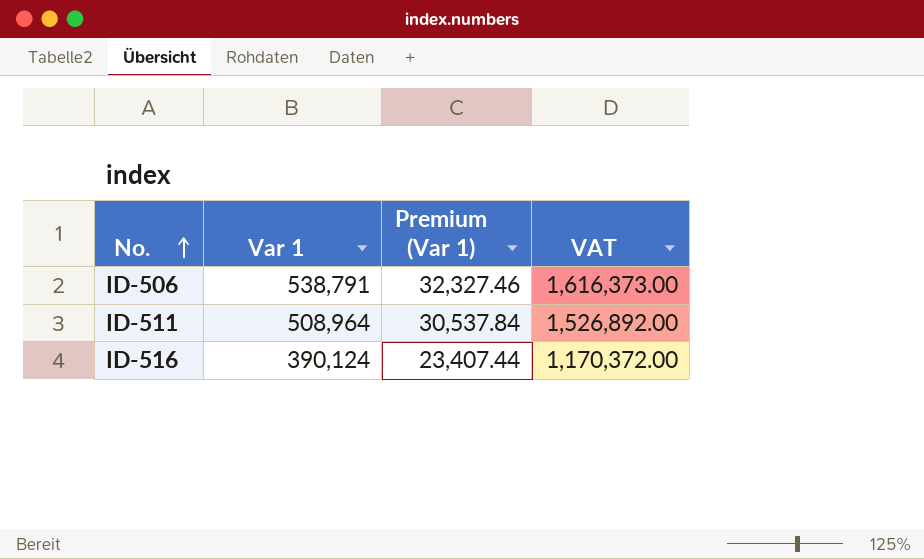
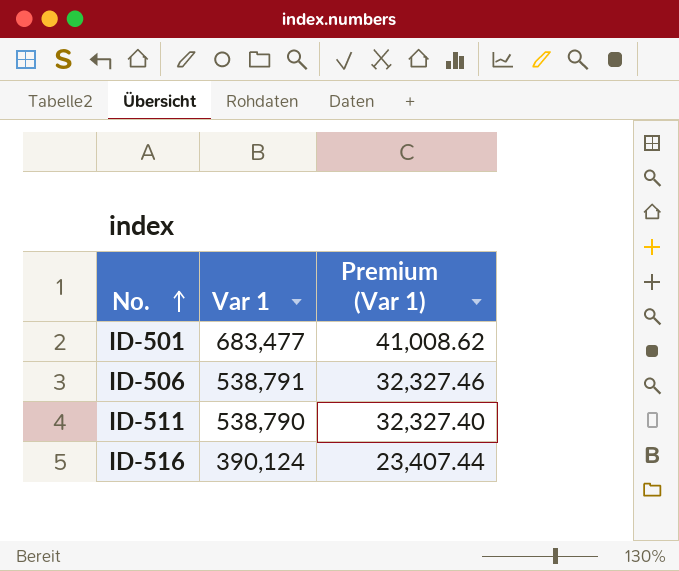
column VAT | formula: [Var 1] * 3 -> none
row ID-501: none -> 683,477 | 41,008.62
ID-511 | Var 1: 508,964 -> 538,790
ID-511 | Premium (Var 1): 30,537.84 -> 32,327.40

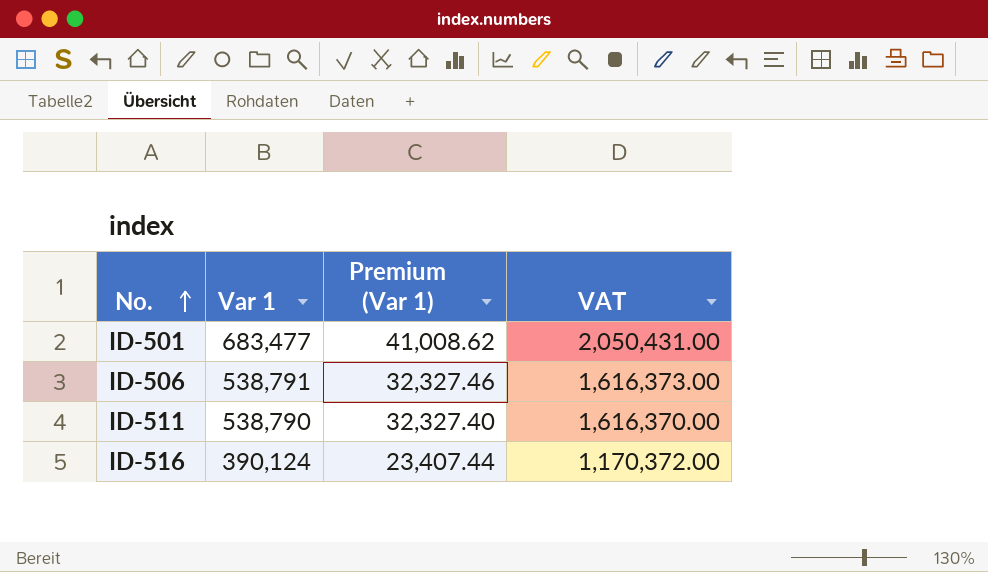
column VAT | formula: none -> [Var 1] * 3

